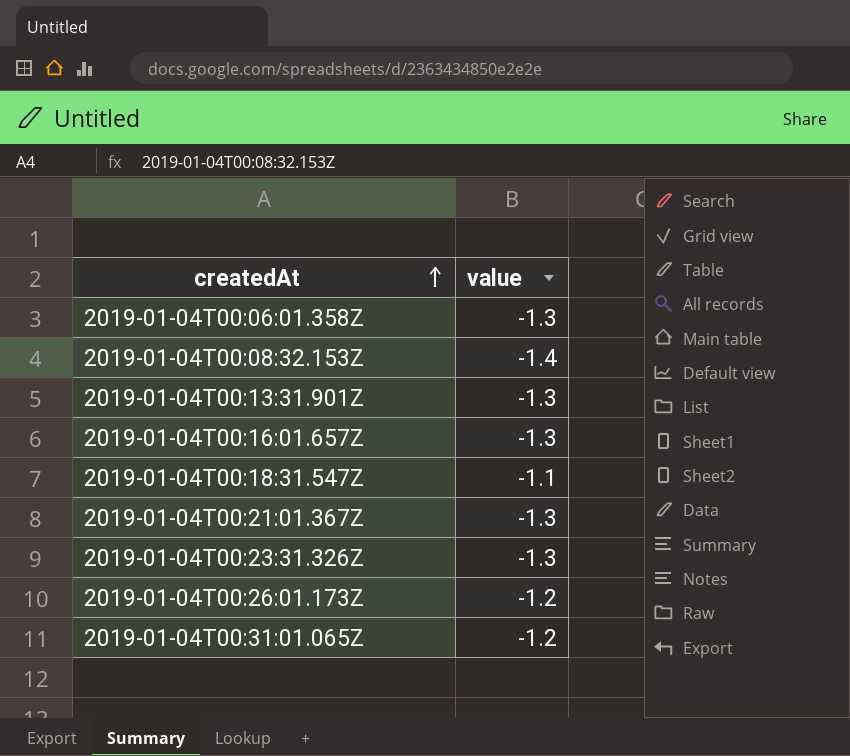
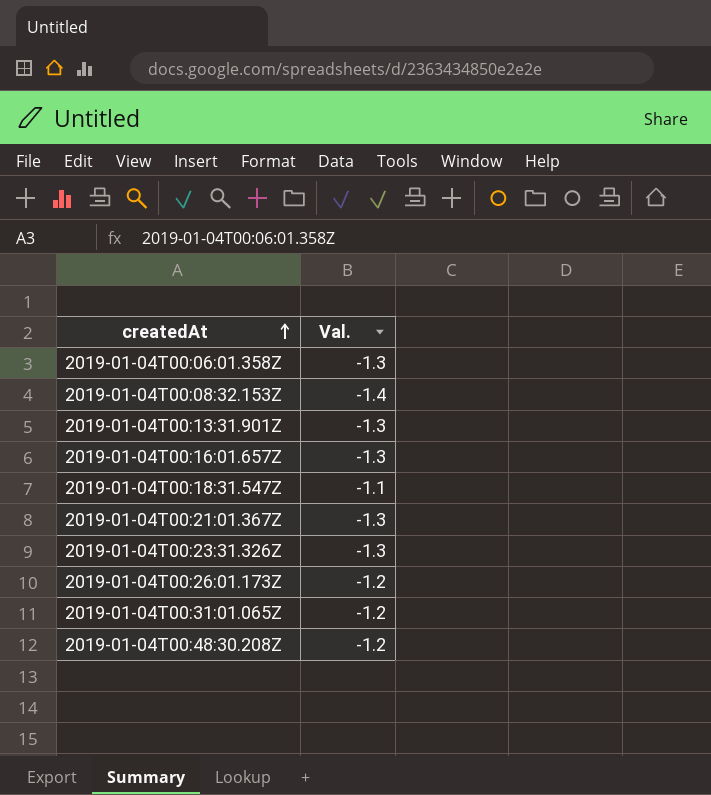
column name: value -> Val.
row 2019-01-04T00:48:30.208Z: none -> -1.2

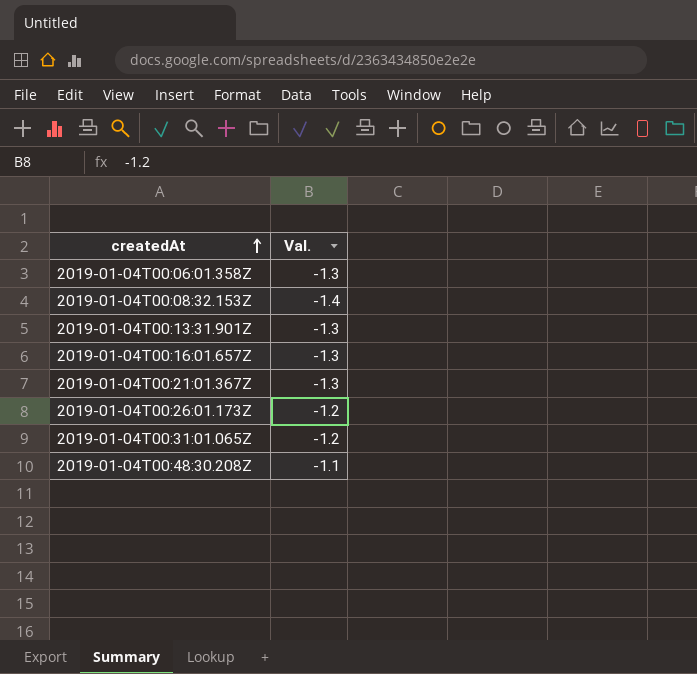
row 2019-01-04T00:18:31.547Z: -1.1 -> none
row 2019-01-04T00:23:31.326Z: -1.3 -> none
2019-01-04T00:48:30.208Z | Val.: -1.2 -> -1.1

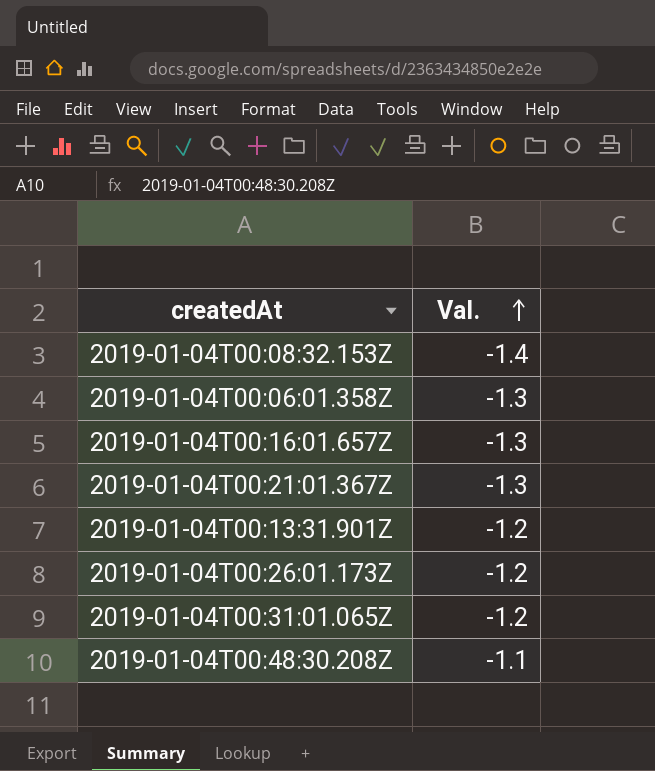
row order: createdAt ascending -> Val. ascending
2019-01-04T00:13:31.901Z | Val.: -1.3 -> -1.2

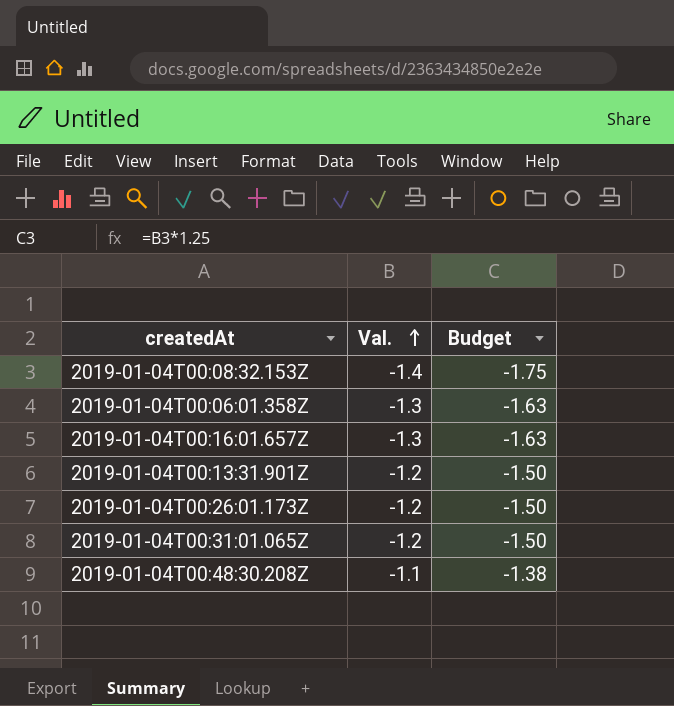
column Budget | formula: none -> [Val.] * 1.25
row 2019-01-04T00:21:01.367Z: -1.3 -> none

